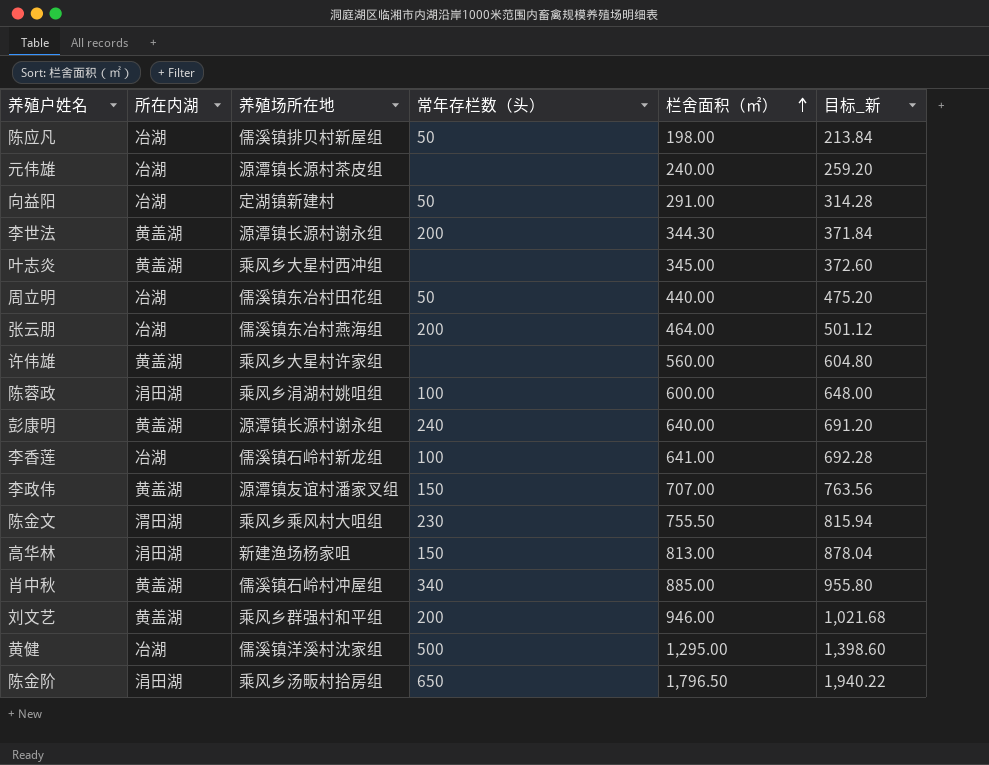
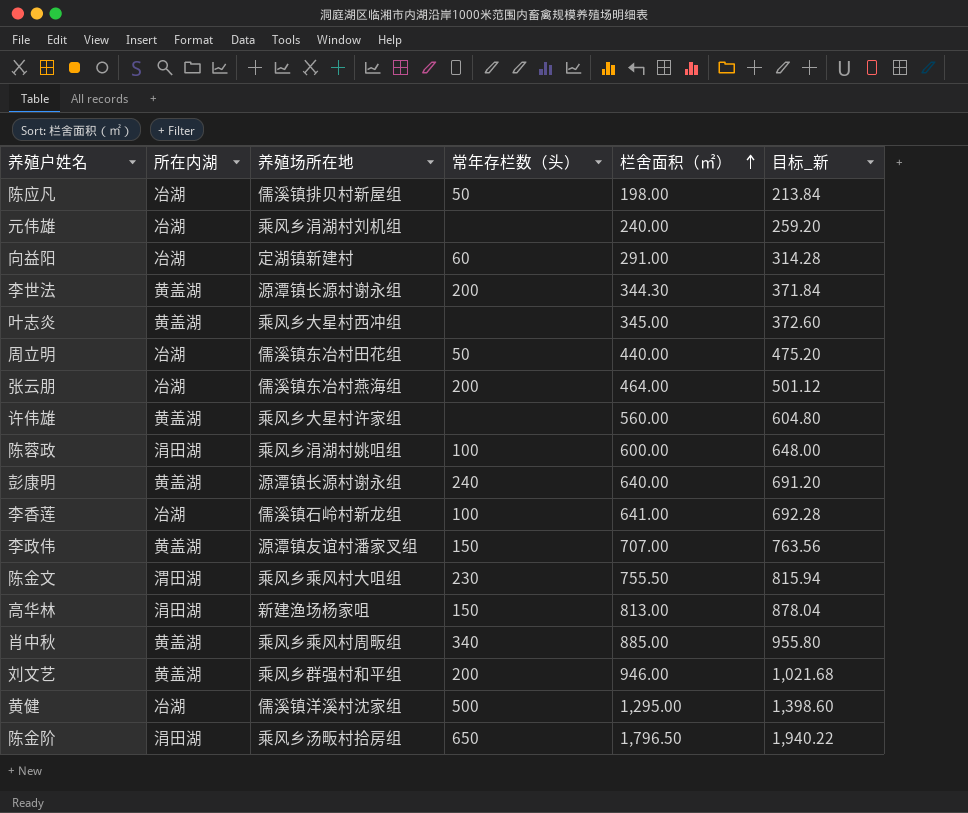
元伟雄 | 养殖场所在地: 源潭镇长源村茶皮组 -> 乘风乡涓湖村刘机组
向益阳 | 常年存栏数（头）: 50 -> 60
肖中秋 | 养殖场所在地: 儒溪镇石岭村冲屋组 -> 乘风乡乘风村周畈组

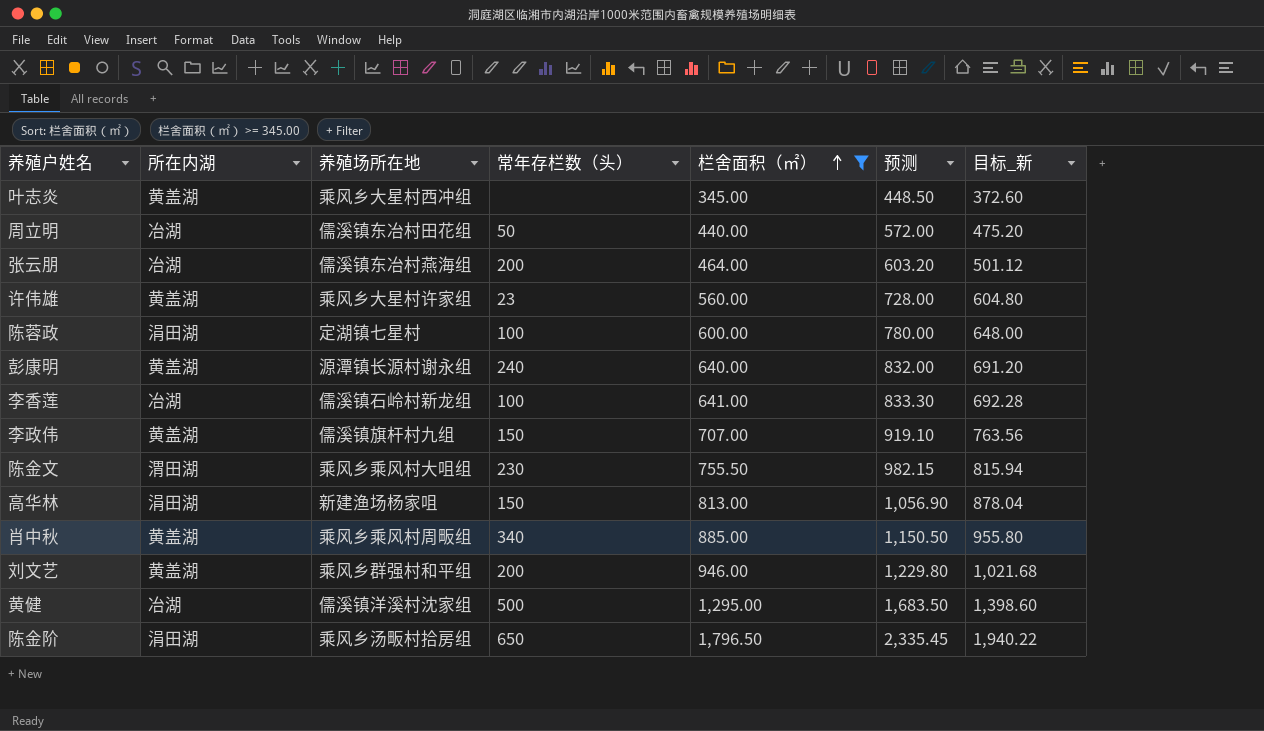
filter: none -> 栏舍面积（㎡） >= 345.00
column 预测 | formula: none -> [栏舍面积（㎡）] * 1.3
许伟雄 | 常年存栏数（头）: none -> 23
陈蓉政 | 养殖场所在地: 乘风乡涓湖村姚咀组 -> 定湖镇七星村
李政伟 | 养殖场所在地: 源潭镇友谊村潘家叉组 -> 儒溪镇旗杆村九组

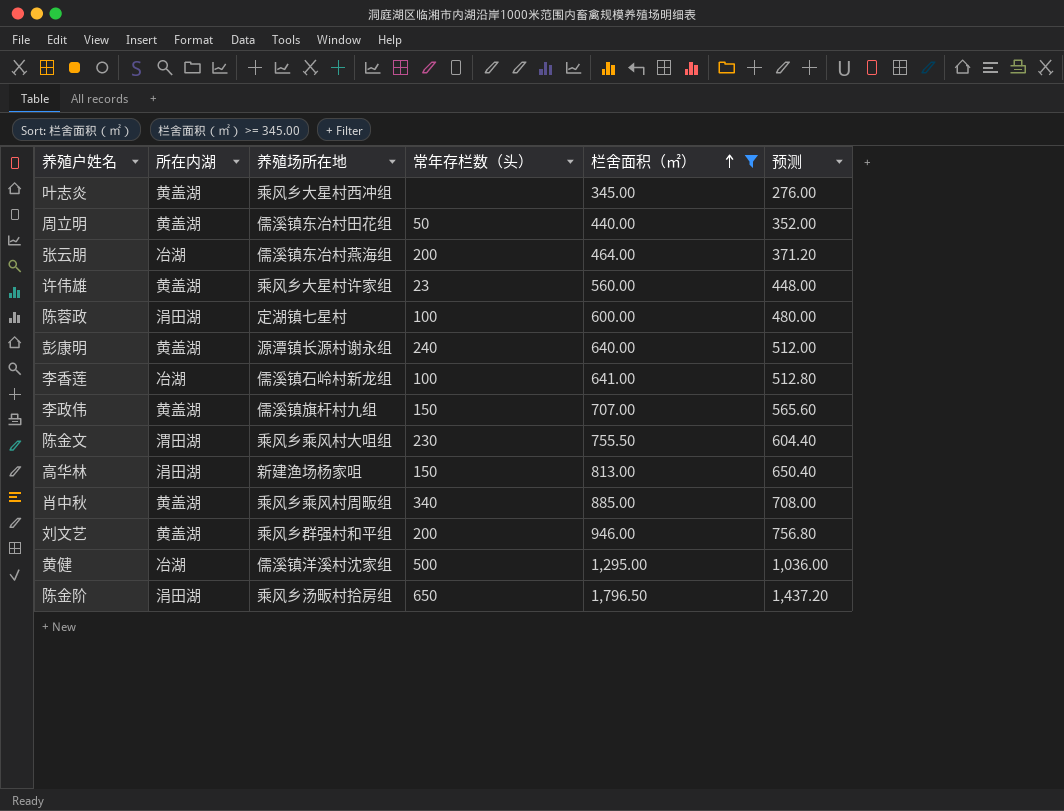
column 目标_新 | formula: [栏舍面积（㎡）] * 1.08 -> none
column 预测 | formula: [栏舍面积（㎡）] * 1.3 -> [栏舍面积（㎡）] * 0.8
周立明 | 所在内湖: 冶湖 -> 黄盖湖

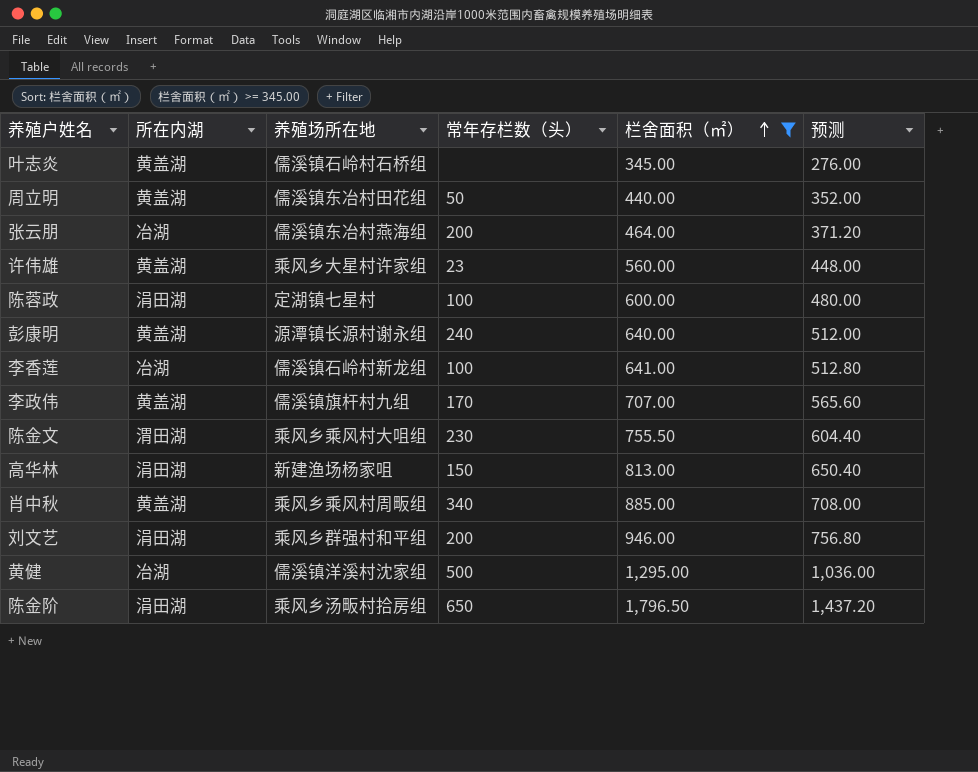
叶志炎 | 养殖场所在地: 乘风乡大星村西冲组 -> 儒溪镇石岭村石桥组
李政伟 | 常年存栏数（头）: 150 -> 170
刘文艺 | 所在内湖: 黄盖湖 -> 涓田湖

